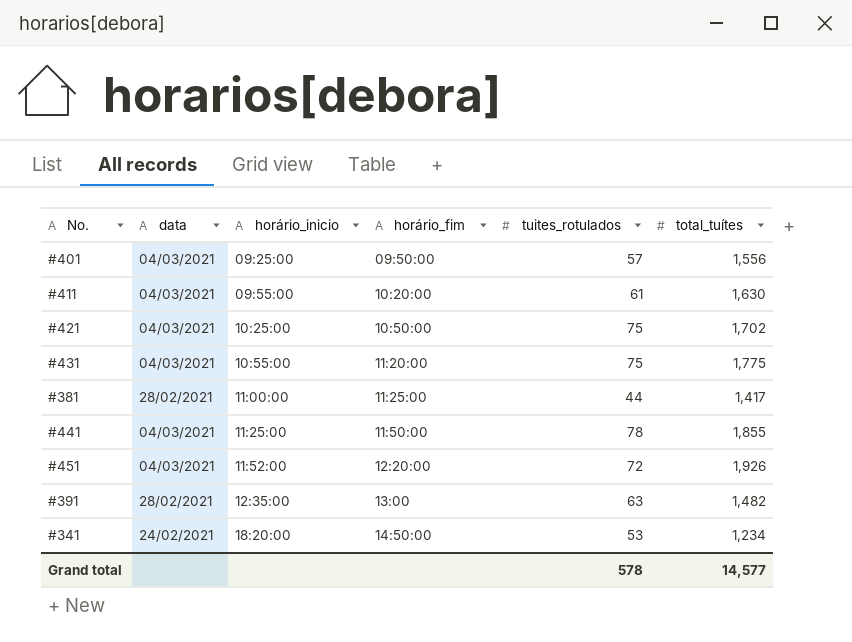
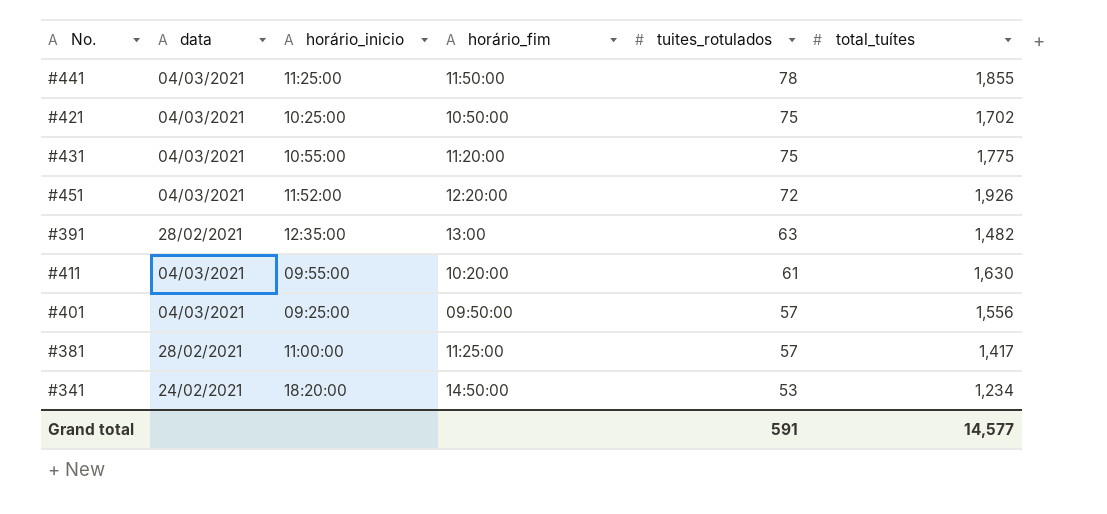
row order: horário_inicio ascending -> tuites_rotulados descending
#381 | tuites_rotulados: 44 -> 57
Grand total | tuites_rotulados: 578 -> 591

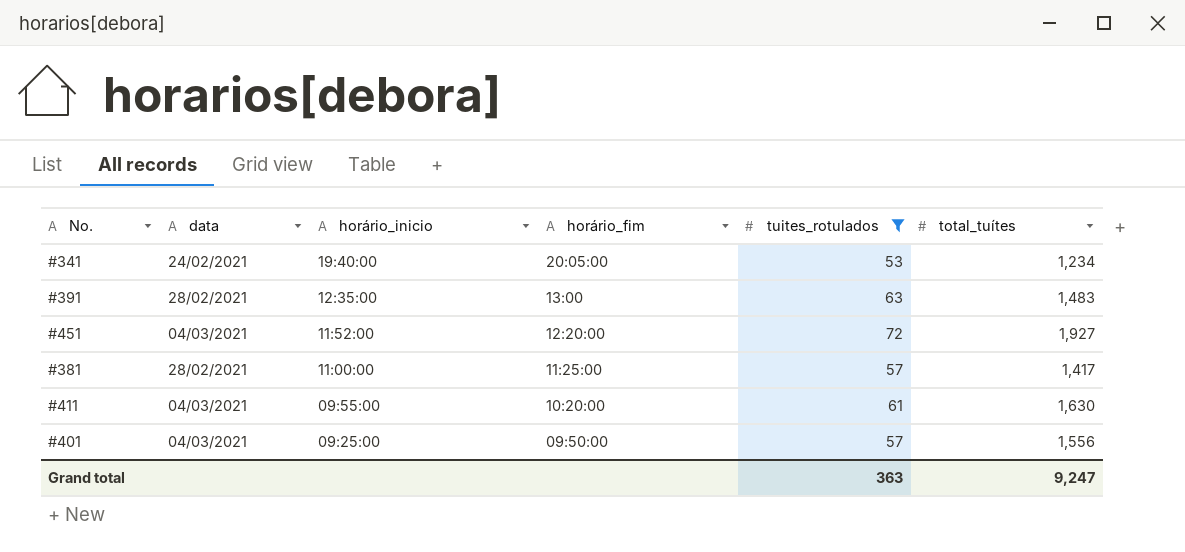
filter: none -> tuites_rotulados <= 72
row order: tuites_rotulados descending -> horário_inicio descending
#341 | horário_inicio: 18:20:00 -> 19:40:00
#341 | horário_fim: 14:50:00 -> 20:05:00
#391 | total_tuítes: 1,482 -> 1,483
#451 | total_tuítes: 1,926 -> 1,927
Grand total | tuites_rotulados: 591 -> 363
Grand total | total_tuítes: 14,577 -> 9,247

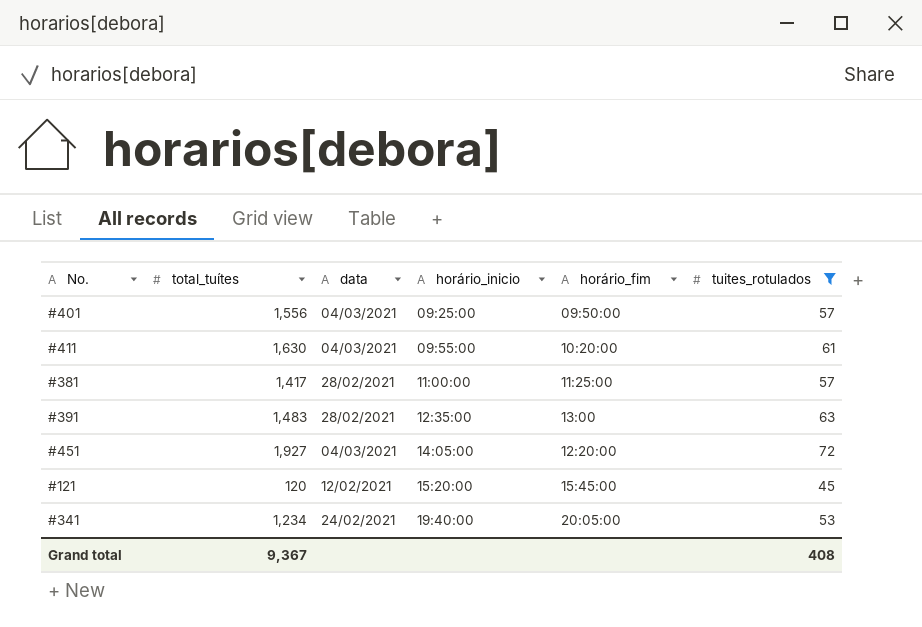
row order: horário_inicio descending -> horário_inicio ascending
column total_tuítes | position: 6 -> 2
#451 | horário_inicio: 11:52:00 -> 14:05:00
row #121: none -> 120 | 12/02/2021 | 15:20:00 | 15:45:00 | 45
Grand total | total_tuítes: 9,247 -> 9,367
Grand total | tuites_rotulados: 363 -> 408

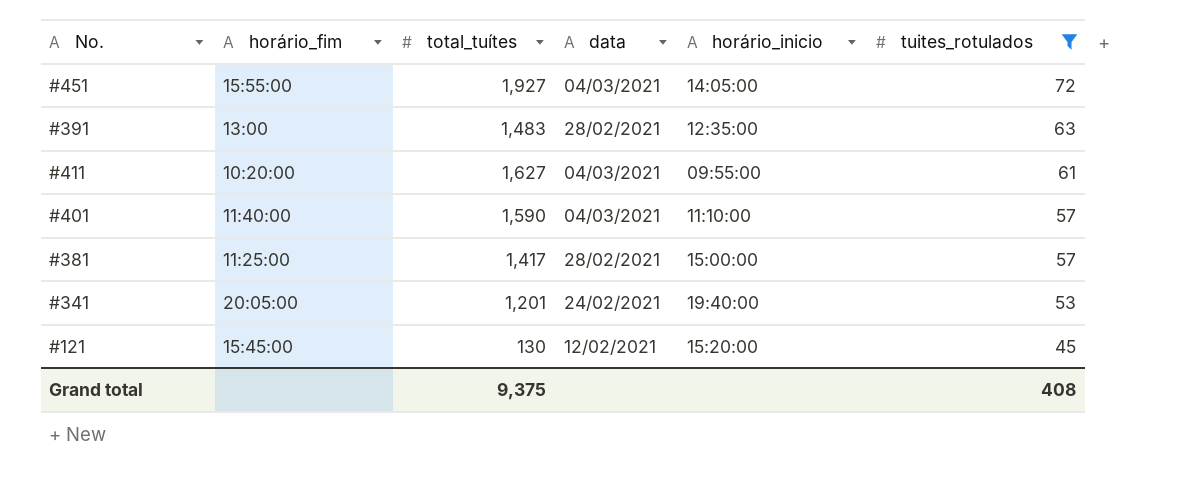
row order: horário_inicio ascending -> tuites_rotulados descending
column horário_fim | position: 5 -> 2
#451 | horário_fim: 12:20:00 -> 15:55:00
#411 | total_tuítes: 1,630 -> 1,627
#401 | horário_fim: 09:50:00 -> 11:40:00
#401 | total_tuítes: 1,556 -> 1,590
#401 | horário_inicio: 09:25:00 -> 11:10:00
#381 | horário_inicio: 11:00:00 -> 15:00:00
#341 | total_tuítes: 1,234 -> 1,201
#121 | total_tuítes: 120 -> 130
Grand total | total_tuítes: 9,367 -> 9,375

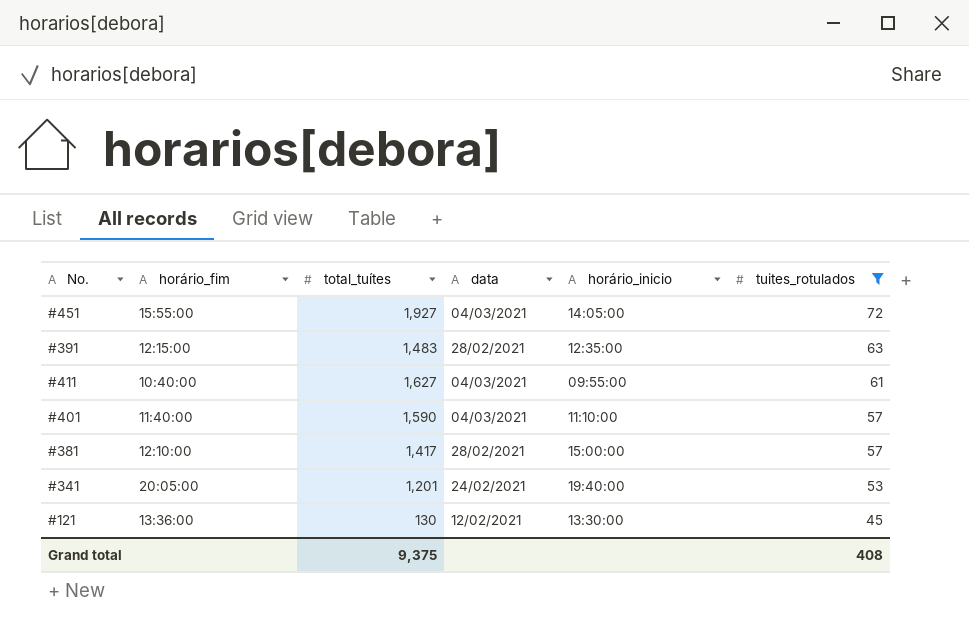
#391 | horário_fim: 13:00 -> 12:15:00
#411 | horário_fim: 10:20:00 -> 10:40:00
#381 | horário_fim: 11:25:00 -> 12:10:00
#121 | horário_fim: 15:45:00 -> 13:36:00
#121 | horário_inicio: 15:20:00 -> 13:30:00

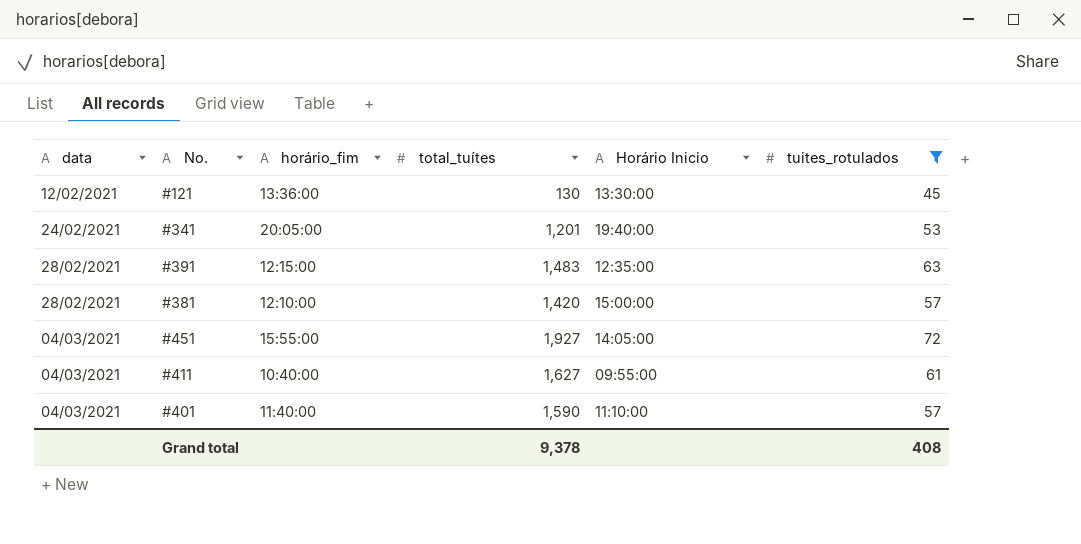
row order: tuites_rotulados descending -> data ascending
column data | position: 4 -> 1
column name: horário_inicio -> Horário Inicio
#381 | total_tuítes: 1,417 -> 1,420
Grand total | total_tuítes: 9,375 -> 9,378

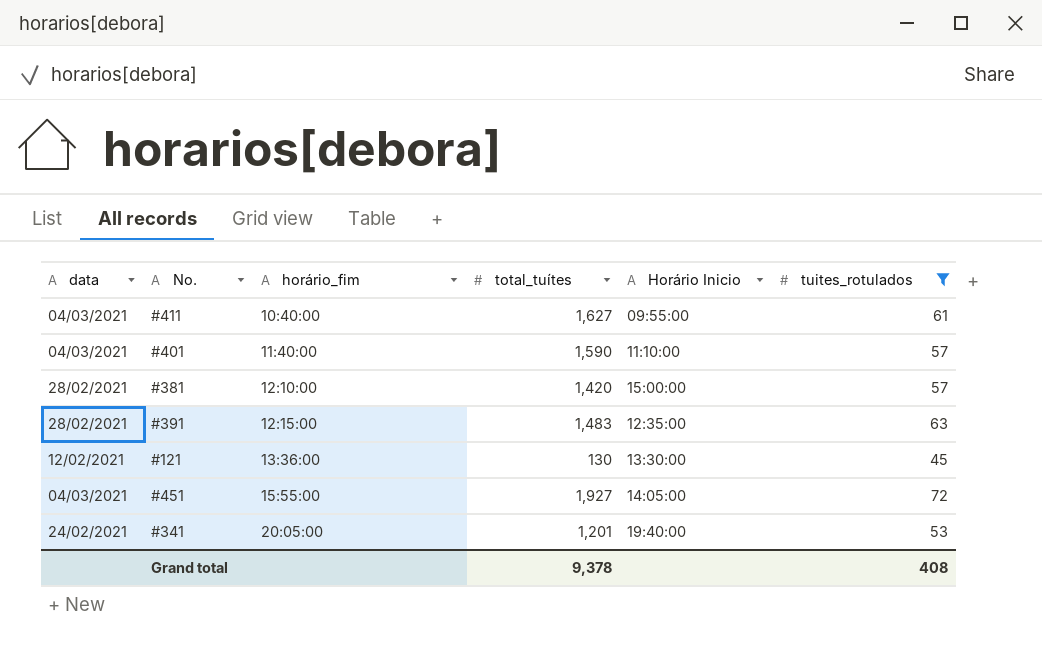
row order: data ascending -> horário_fim ascending

